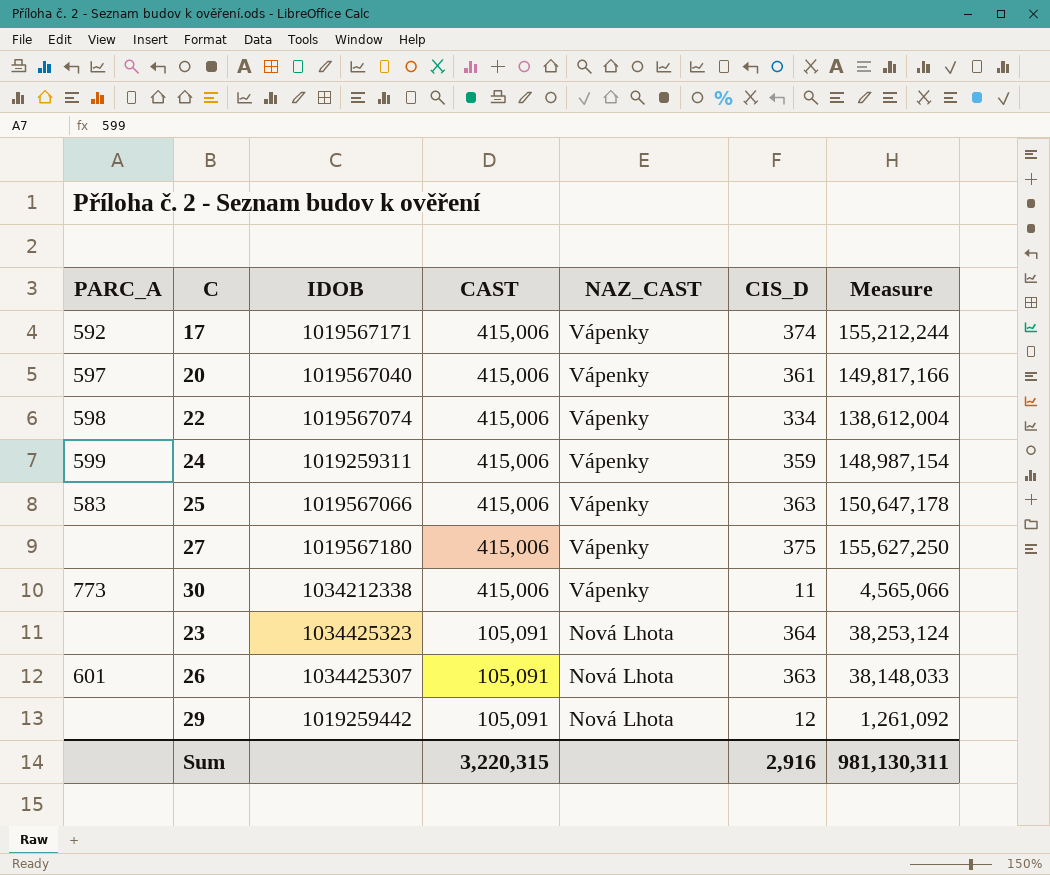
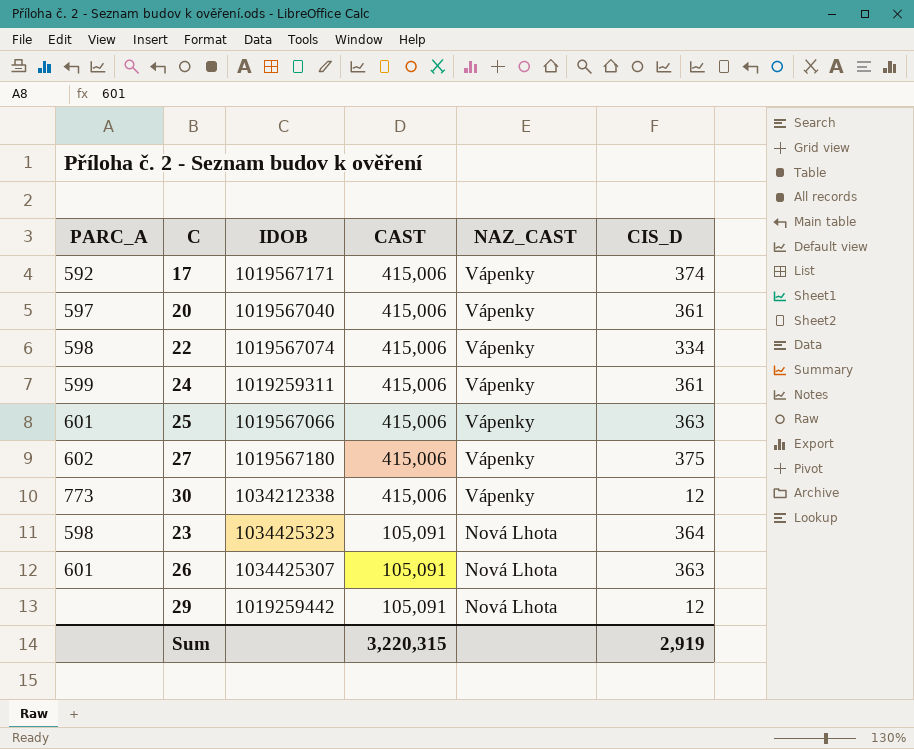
column Measure | formula: [CAST] * [CIS_D] -> none
24 | CIS_D: 359 -> 361
25 | PARC_A: 583 -> 601
27 | PARC_A: none -> 602
30 | CIS_D: 11 -> 12
23 | PARC_A: none -> 598
Sum | CIS_D: 2,916 -> 2,919

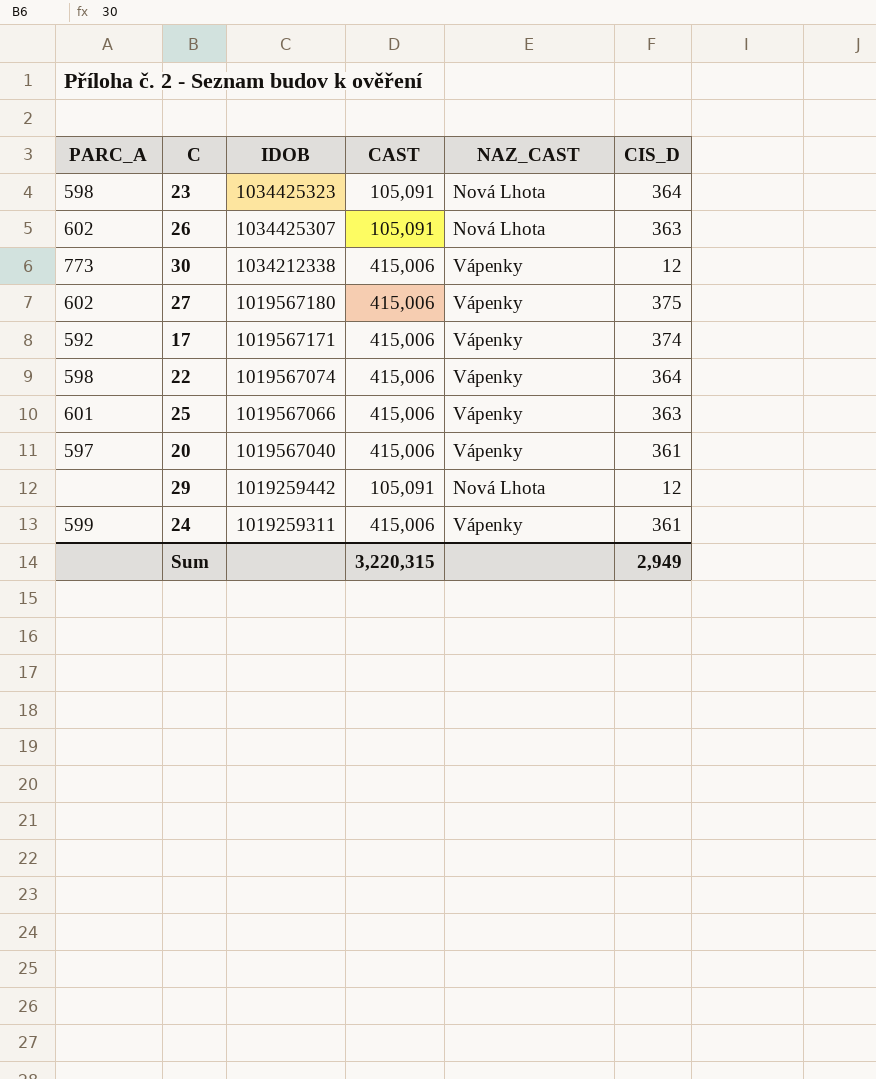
row order: CAST descending -> IDOB descending
26 | PARC_A: 601 -> 602
22 | CIS_D: 334 -> 364
Sum | CIS_D: 2,919 -> 2,949

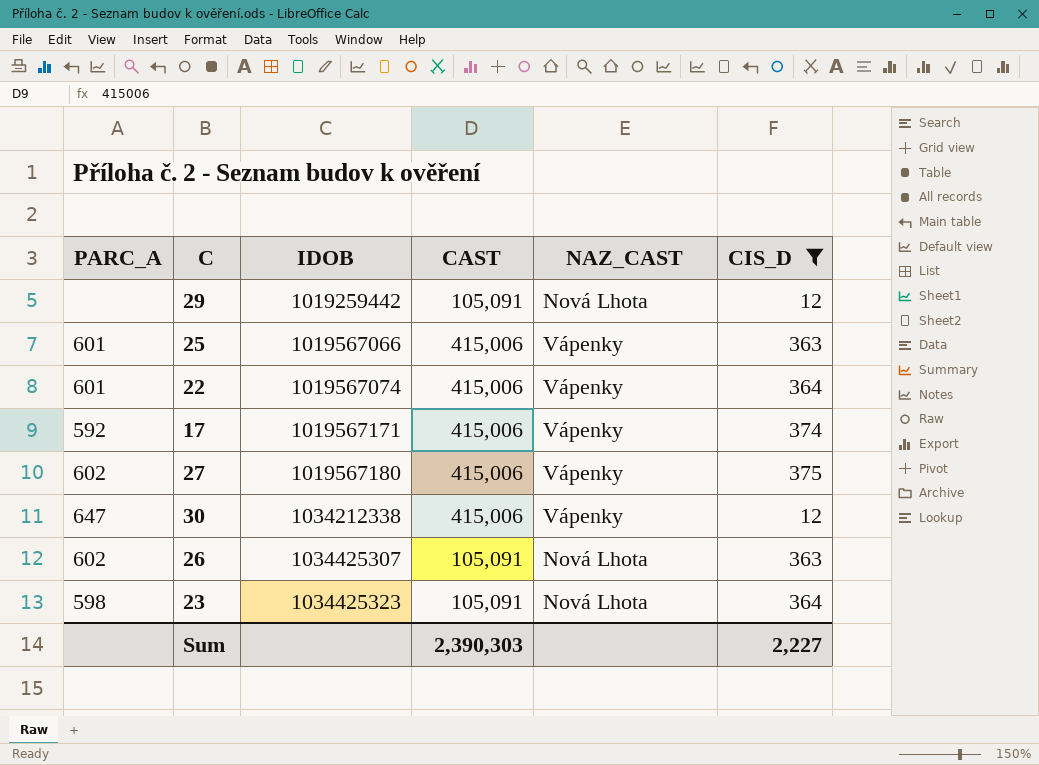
filter: none -> CIS_D != 361
row order: IDOB descending -> IDOB ascending
22 | PARC_A: 598 -> 601
30 | PARC_A: 773 -> 647
Sum | CAST: 3,220,315 -> 2,390,303
Sum | CIS_D: 2,949 -> 2,227

